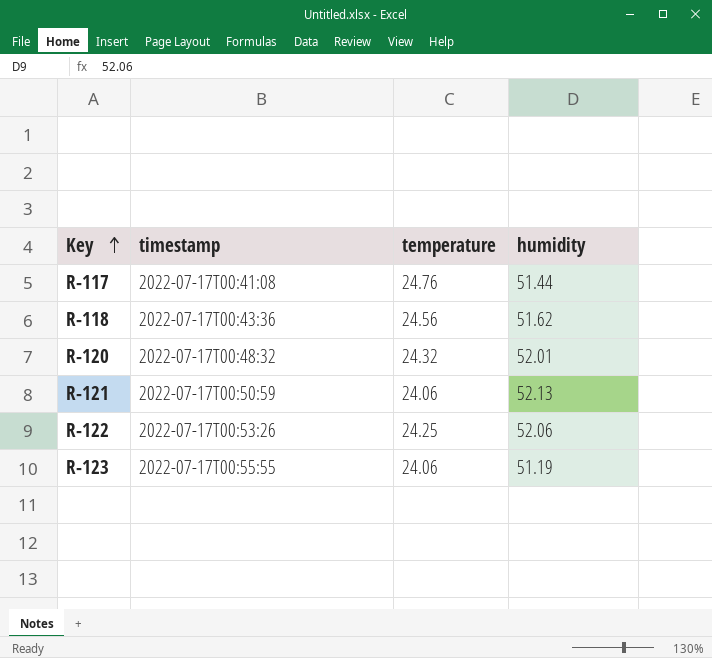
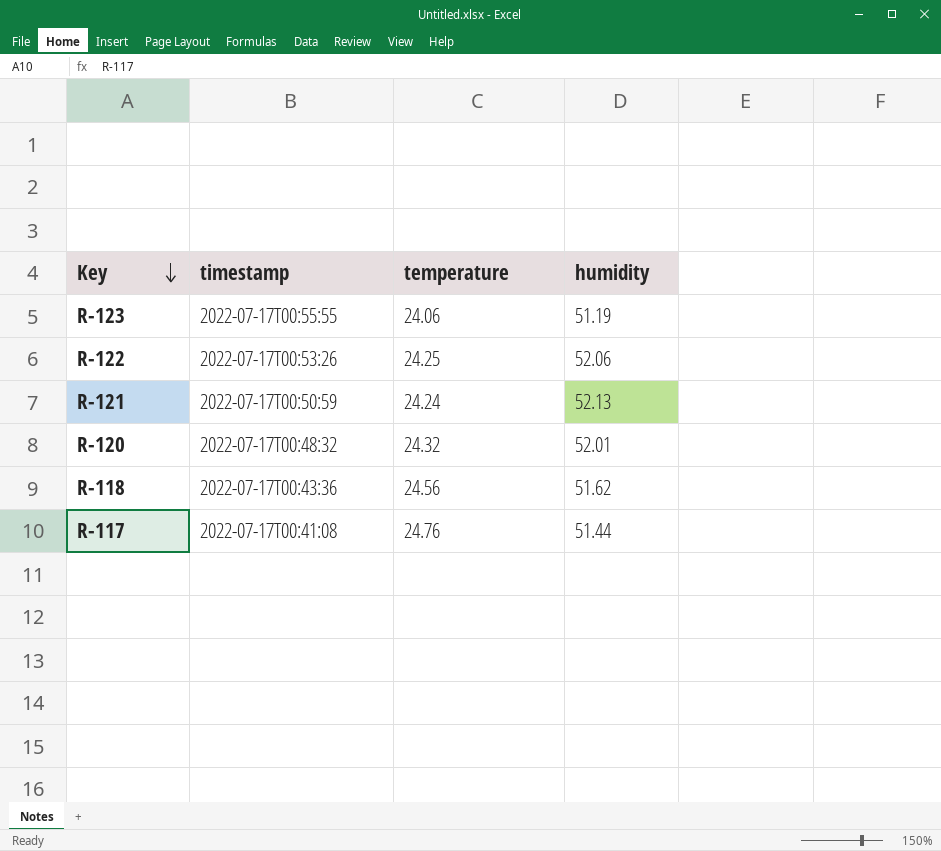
row order: Key ascending -> Key descending
R-121 | temperature: 24.06 -> 24.24

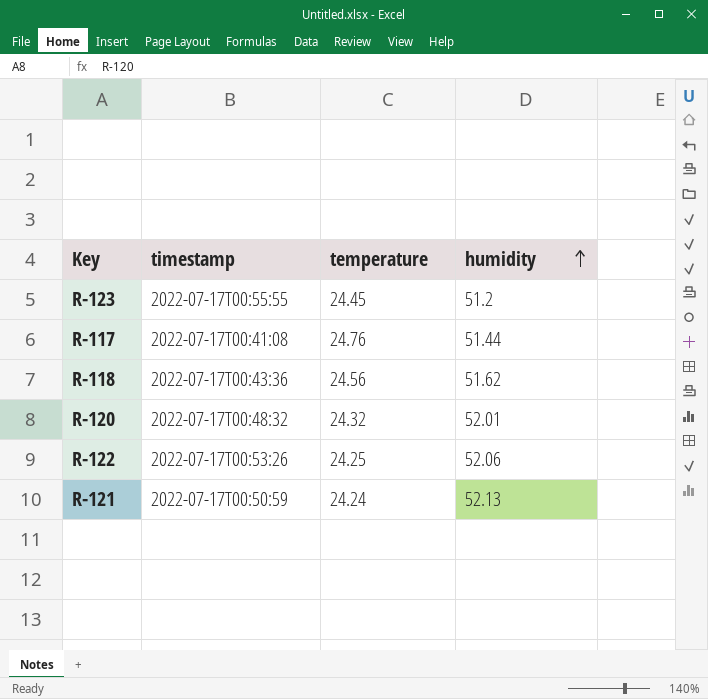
row order: Key descending -> humidity ascending
R-123 | temperature: 24.06 -> 24.45
R-123 | humidity: 51.19 -> 51.2

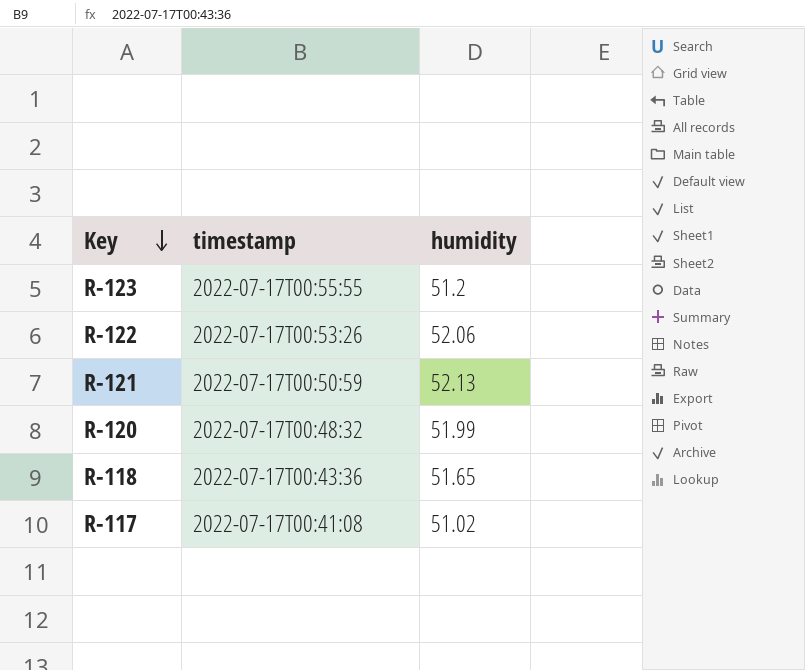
row order: humidity ascending -> Key descending
column temperature | position: 3 -> none
R-120 | humidity: 52.01 -> 51.99
R-118 | humidity: 51.62 -> 51.65
R-117 | humidity: 51.44 -> 51.02

